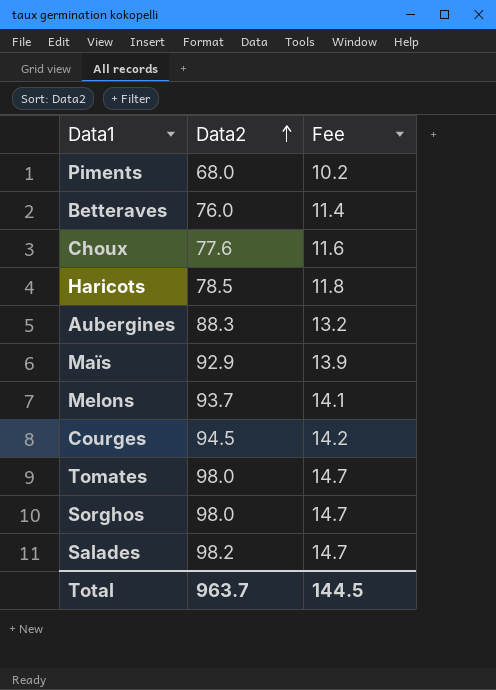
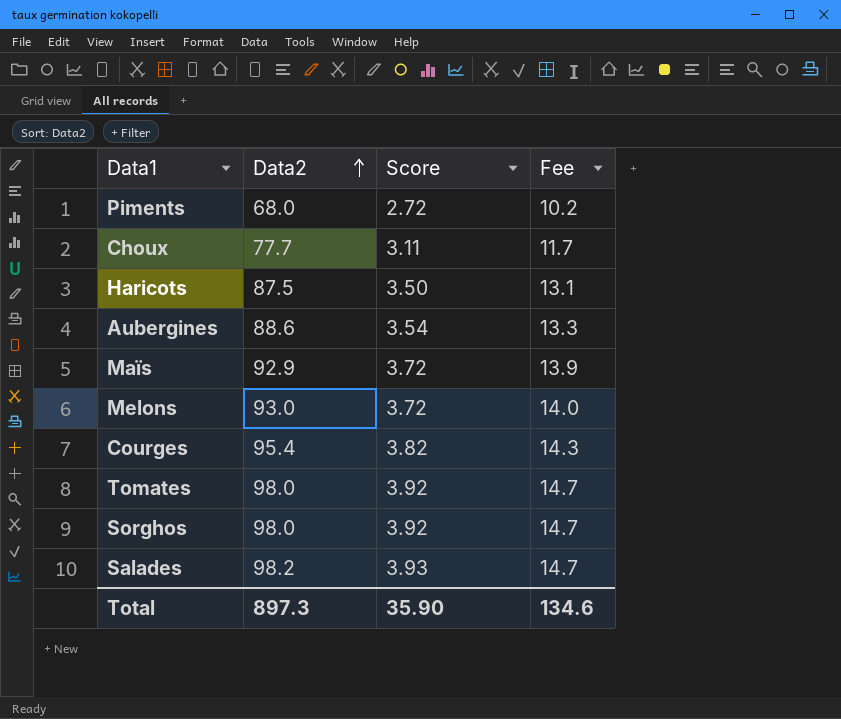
column Score | formula: none -> [Data2] * 0.04
row Betteraves: 76.0 | 11.4 -> none
Choux | Data2: 77.6 -> 77.7
Choux | Fee: 11.6 -> 11.7
Haricots | Data2: 78.5 -> 87.5
Haricots | Fee: 11.8 -> 13.1
Aubergines | Data2: 88.3 -> 88.6
Aubergines | Fee: 13.2 -> 13.3
Melons | Data2: 93.7 -> 93.0
Melons | Fee: 14.1 -> 14.0
Courges | Data2: 94.5 -> 95.4
Courges | Fee: 14.2 -> 14.3
Total | Data2: 963.7 -> 897.3
Total | Fee: 144.5 -> 134.6

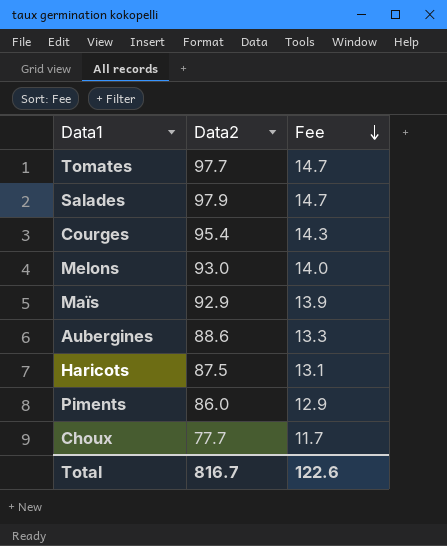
row order: Data2 ascending -> Fee descending
column Score | formula: [Data2] * 0.04 -> none
row Sorghos: 98.0 | 3.92 | 14.7 -> none
Tomates | Data2: 98.0 -> 97.7
Salades | Data2: 98.2 -> 97.9
Piments | Data2: 68.0 -> 86.0
Piments | Fee: 10.2 -> 12.9
Total | Data2: 897.3 -> 816.7
Total | Fee: 134.6 -> 122.6

